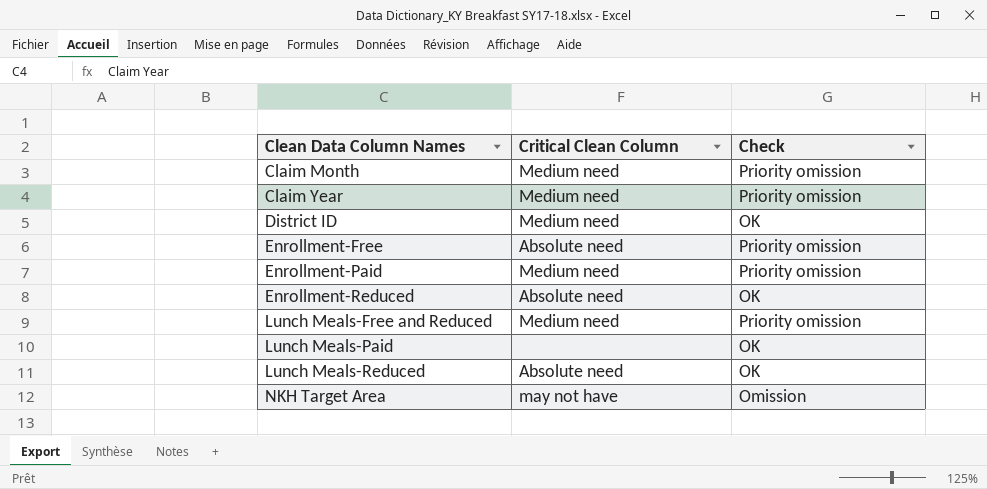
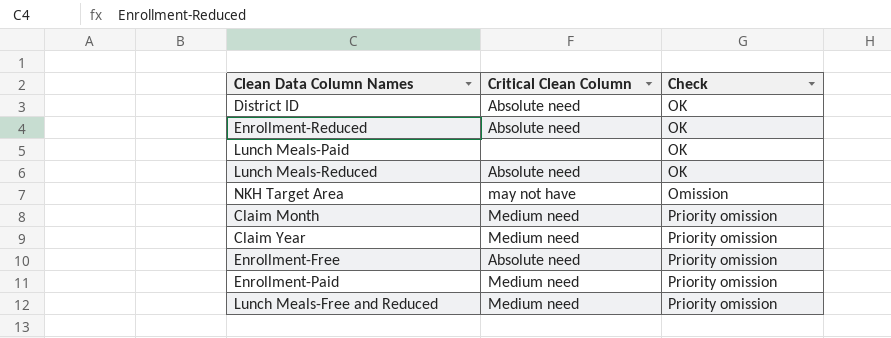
row order: Clean Data Column Names ascending -> Check ascending
District ID | Critical Clean Column: Medium need -> Absolute need

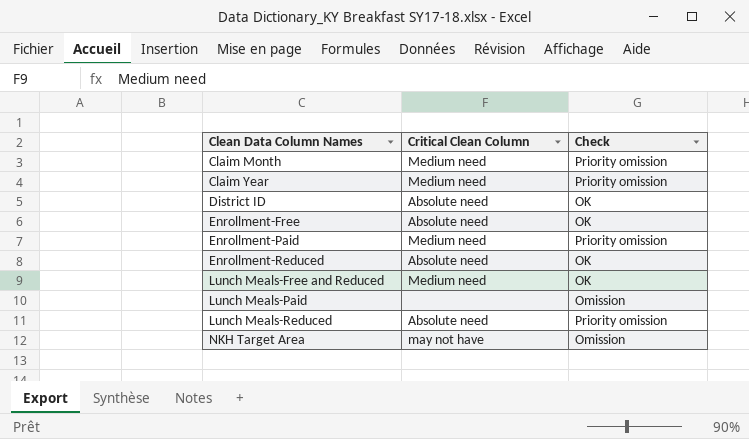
row order: Check ascending -> Clean Data Column Names ascending
Enrollment-Free | Check: Priority omission -> OK
Lunch Meals-Free and Reduced | Check: Priority omission -> OK
Lunch Meals-Paid | Check: OK -> Omission
Lunch Meals-Reduced | Check: OK -> Priority omission

